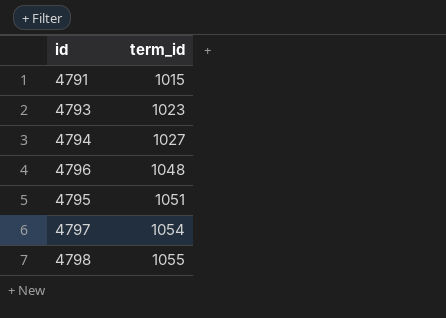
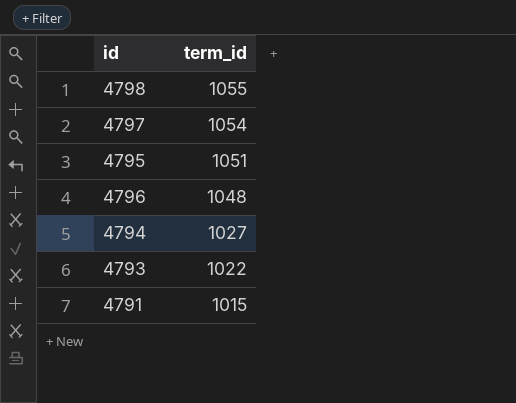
row order: term_id ascending -> term_id descending
4793 | term_id: 1023 -> 1022

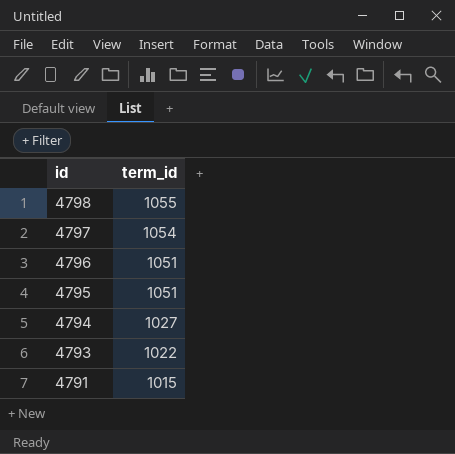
row order: term_id descending -> id descending
4796 | term_id: 1048 -> 1051

